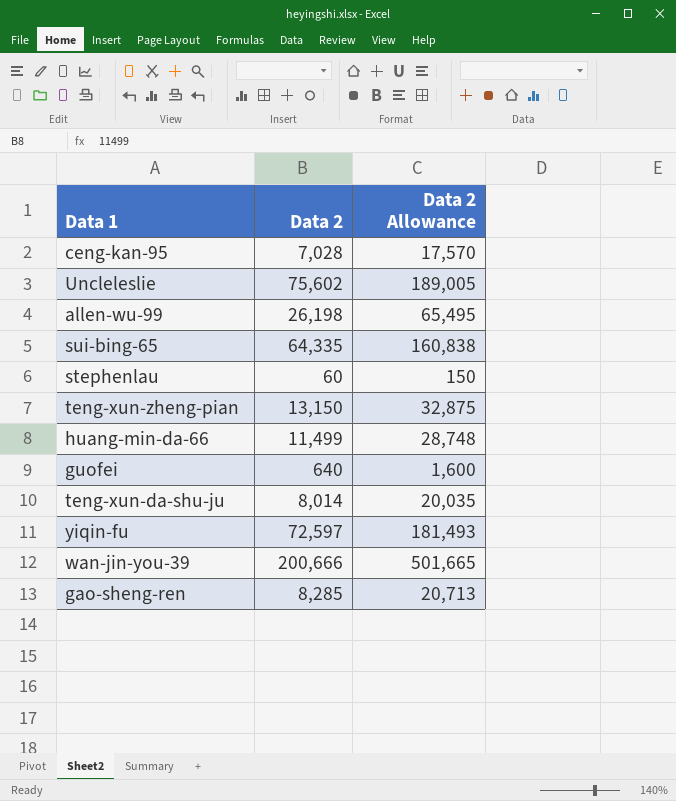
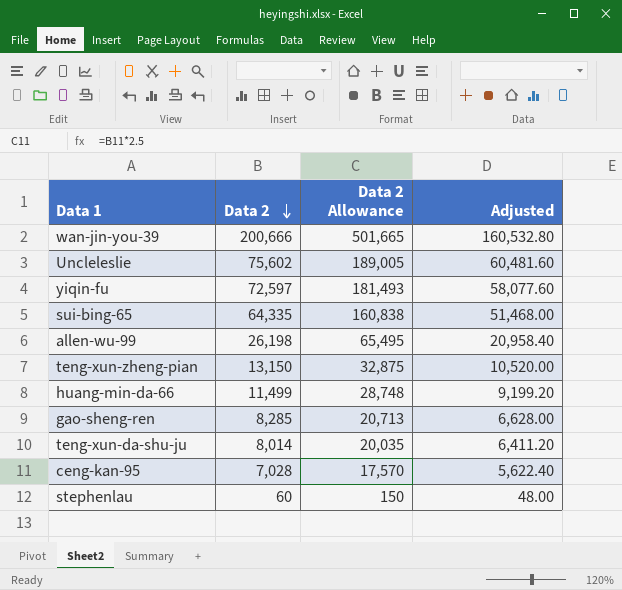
row order: none -> Data 2 descending
column Adjusted | formula: none -> [Data 2] * 0.8
row guofei: 640 | 1,600 -> none

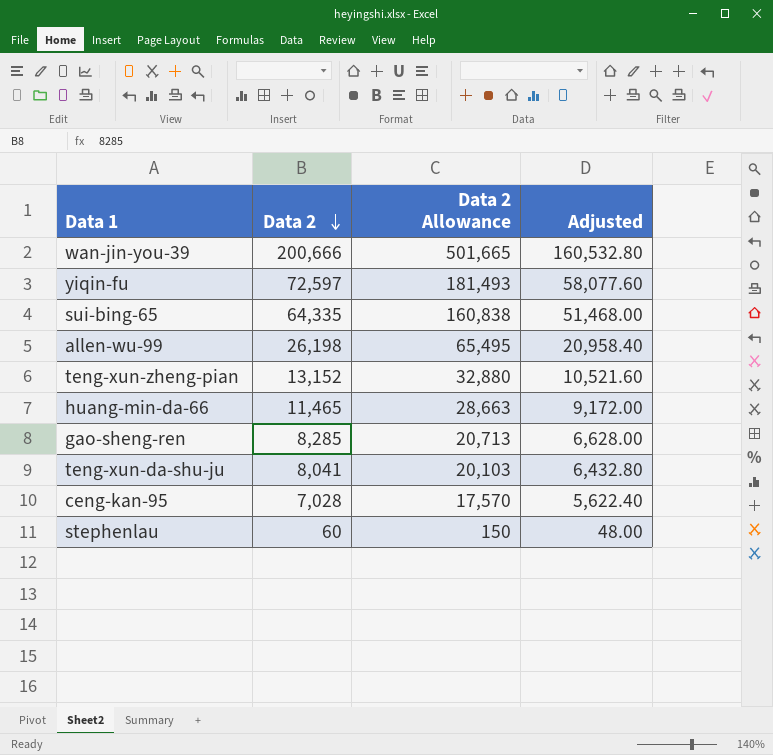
row Uncleleslie: 75,602 | 189,005 | 60,481.60 -> none
teng-xun-zheng-pian | Data 2: 13,150 -> 13,152
teng-xun-zheng-pian | Data 2 Allowance: 32,875 -> 32,880
teng-xun-zheng-pian | Adjusted: 10,520.00 -> 10,521.60
huang-min-da-66 | Data 2: 11,499 -> 11,465
huang-min-da-66 | Data 2 Allowance: 28,748 -> 28,663
huang-min-da-66 | Adjusted: 9,199.20 -> 9,172.00
teng-xun-da-shu-ju | Data 2: 8,014 -> 8,041
teng-xun-da-shu-ju | Data 2 Allowance: 20,035 -> 20,103
teng-xun-da-shu-ju | Adjusted: 6,411.20 -> 6,432.80

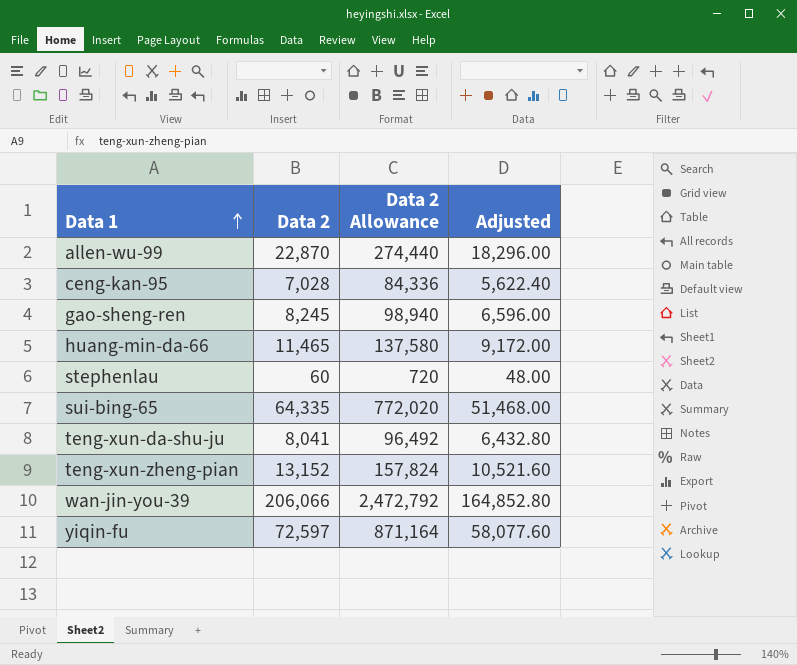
row order: Data 2 descending -> Data 1 ascending
column Data 2 Allowance | formula: [Data 2] * 2.5 -> [Data 2] * 12
allen-wu-99 | Data 2: 26,198 -> 22,870
allen-wu-99 | Adjusted: 20,958.40 -> 18,296.00
gao-sheng-ren | Data 2: 8,285 -> 8,245
gao-sheng-ren | Adjusted: 6,628.00 -> 6,596.00
wan-jin-you-39 | Data 2: 200,666 -> 206,066
wan-jin-you-39 | Adjusted: 160,532.80 -> 164,852.80

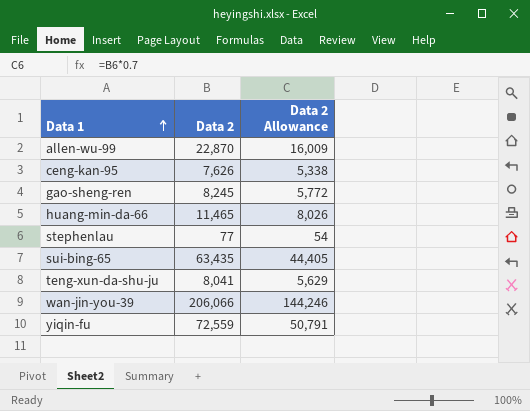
column Adjusted | formula: [Data 2] * 0.8 -> none
column Data 2 Allowance | formula: [Data 2] * 12 -> [Data 2] * 0.7
row teng-xun-zheng-pian: 13,152 | 157,824 | 10,521.60 -> none
ceng-kan-95 | Data 2: 7,028 -> 7,626
stephenlau | Data 2: 60 -> 77
sui-bing-65 | Data 2: 64,335 -> 63,435
yiqin-fu | Data 2: 72,597 -> 72,559

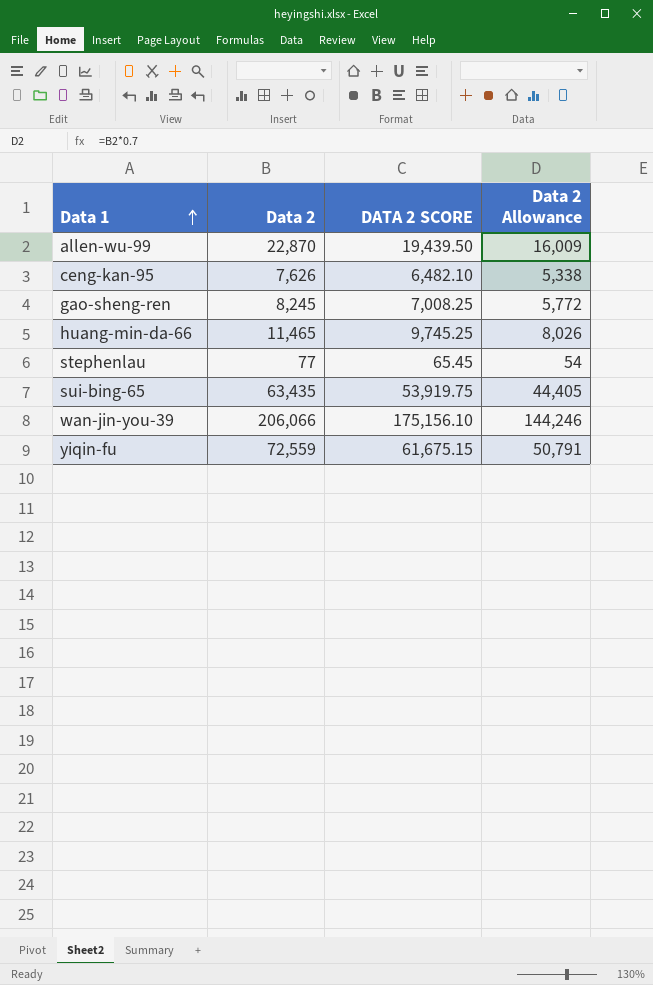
column DATA 2 SCORE | formula: none -> [Data 2] * 0.85
row teng-xun-da-shu-ju: 8,041 | 5,629 -> none

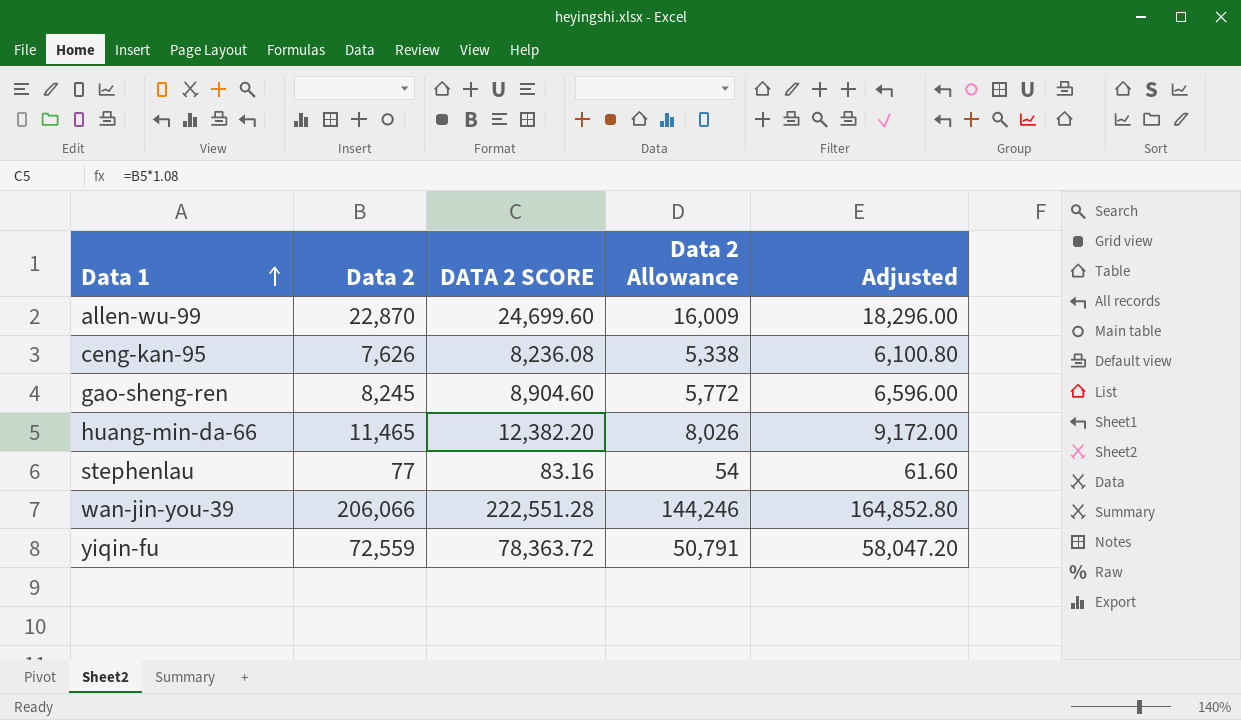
column DATA 2 SCORE | formula: [Data 2] * 0.85 -> [Data 2] * 1.08
column Adjusted | formula: none -> [Data 2] * 0.8
row sui-bing-65: 63,435 | 53,919.75 | 44,405 -> none

